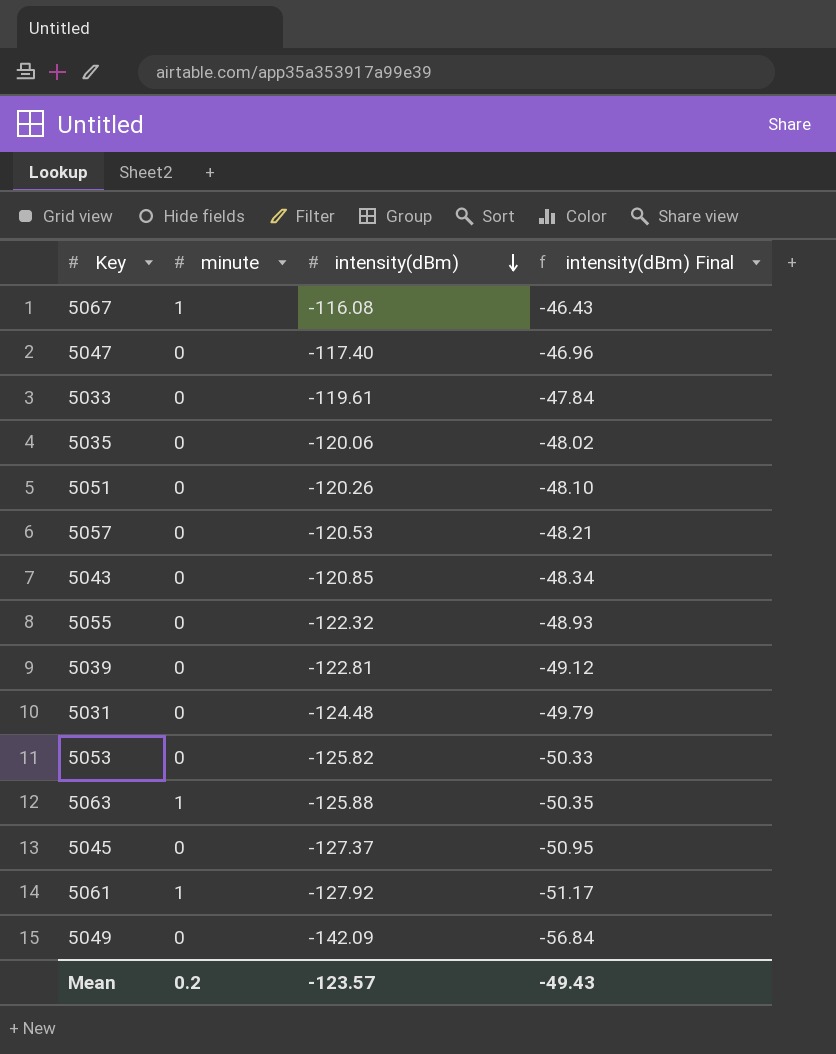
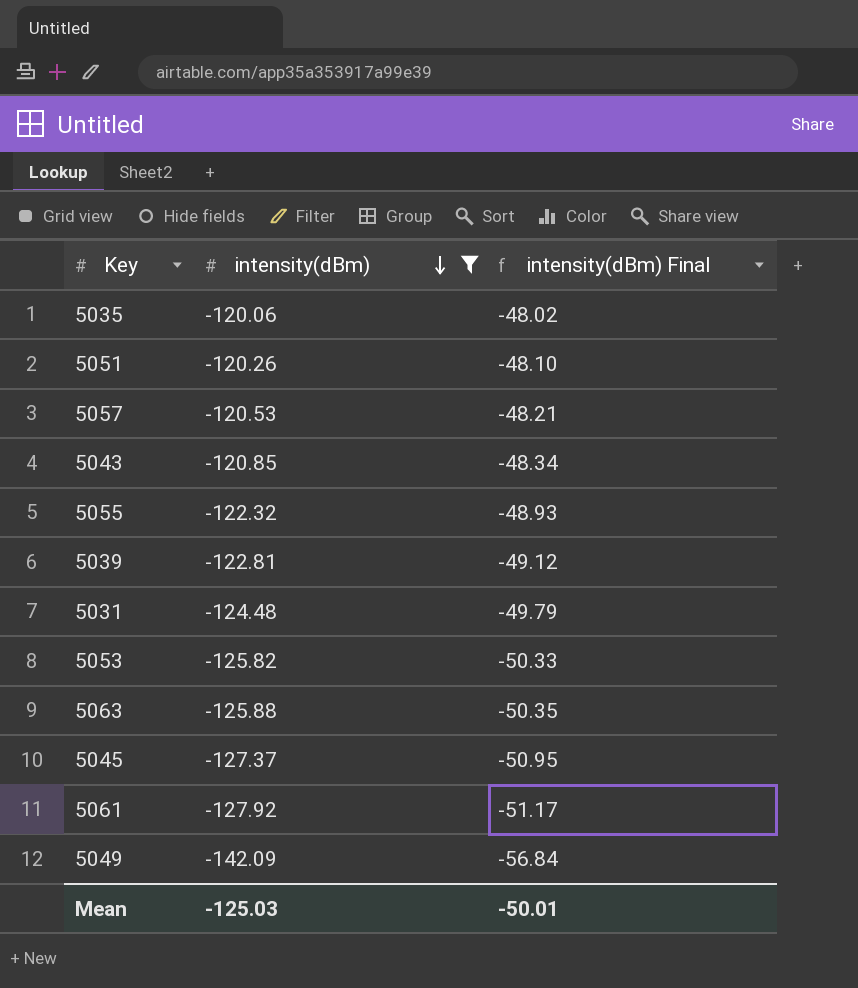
filter: none -> intensity(dBm) <= -120.06
column minute | position: 2 -> none
Mean | intensity(dBm): -123.57 -> -125.03
Mean | intensity(dBm) Final: -49.43 -> -50.01

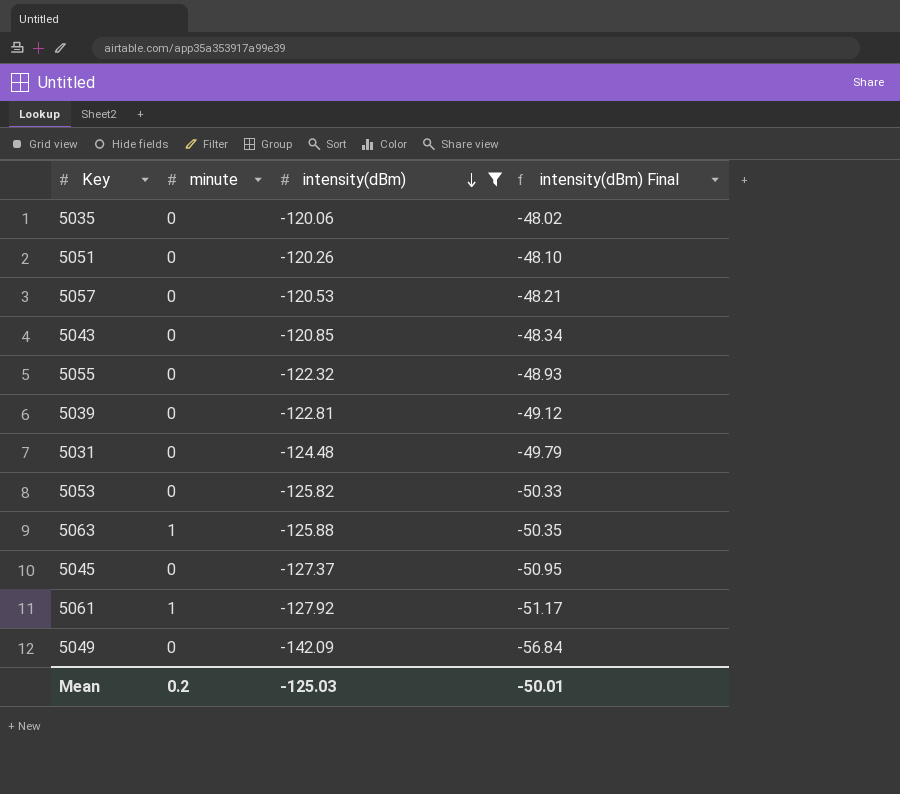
column minute | position: none -> 2

